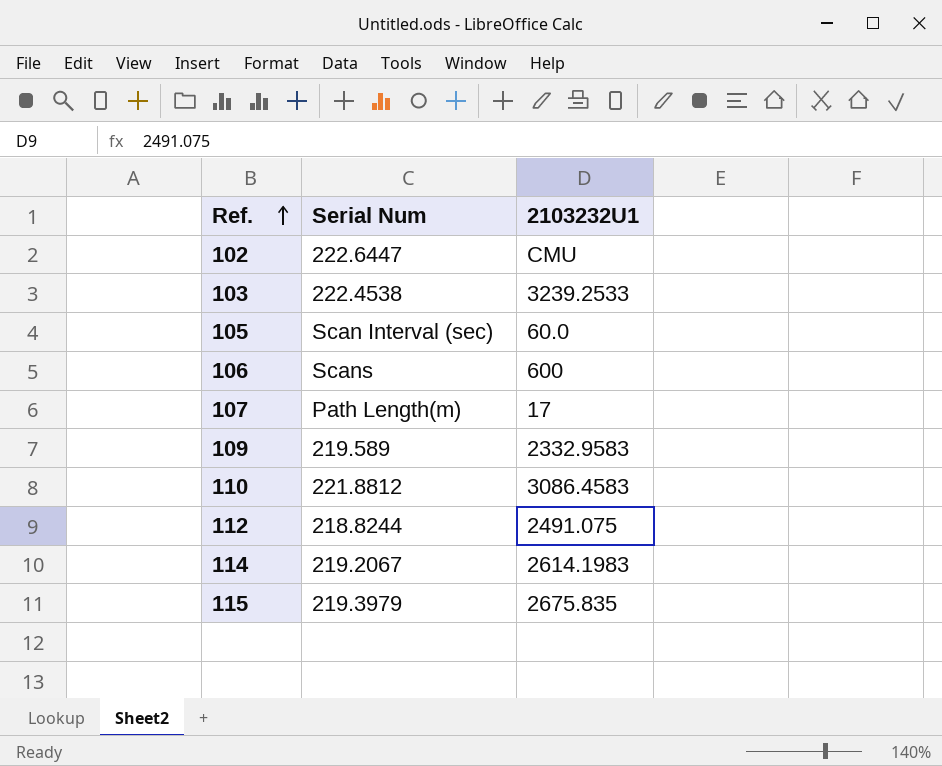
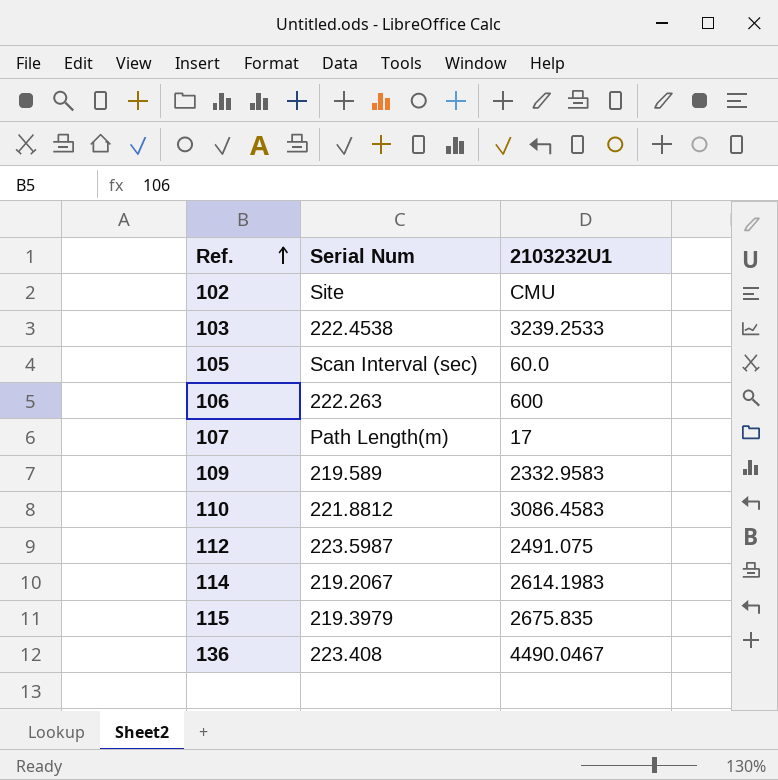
102 | Serial Num: 222.6447 -> Site
106 | Serial Num: Scans -> 222.263
112 | Serial Num: 218.8244 -> 223.5987
row 136: none -> 223.408 | 4490.0467

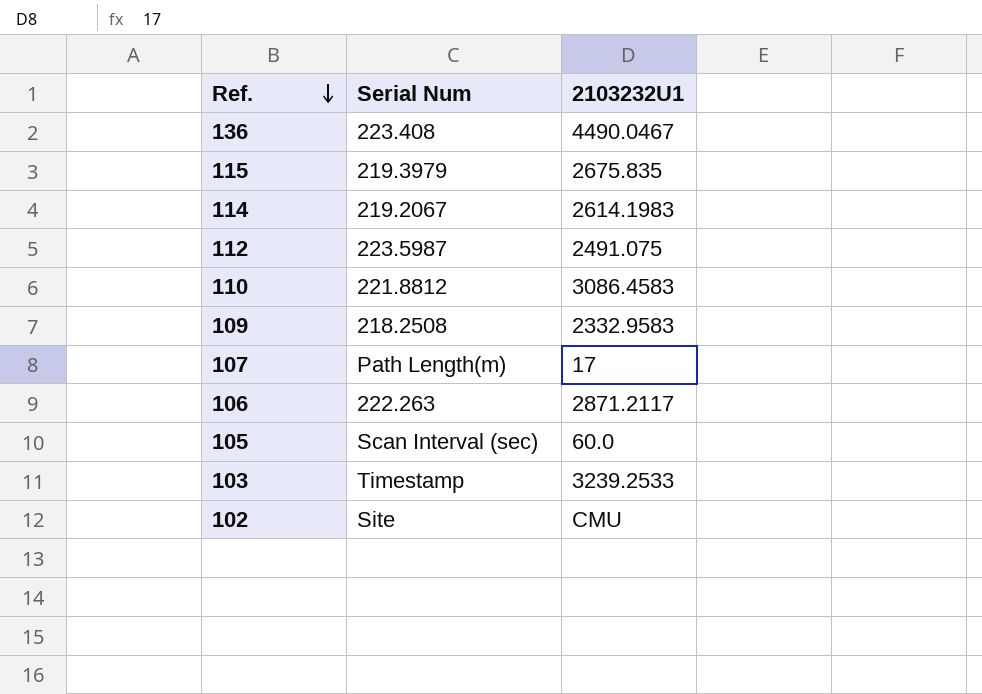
row order: Ref. ascending -> Ref. descending
109 | Serial Num: 219.589 -> 218.2508
106 | 2103232U1: 600 -> 2871.2117
103 | Serial Num: 222.4538 -> Timestamp

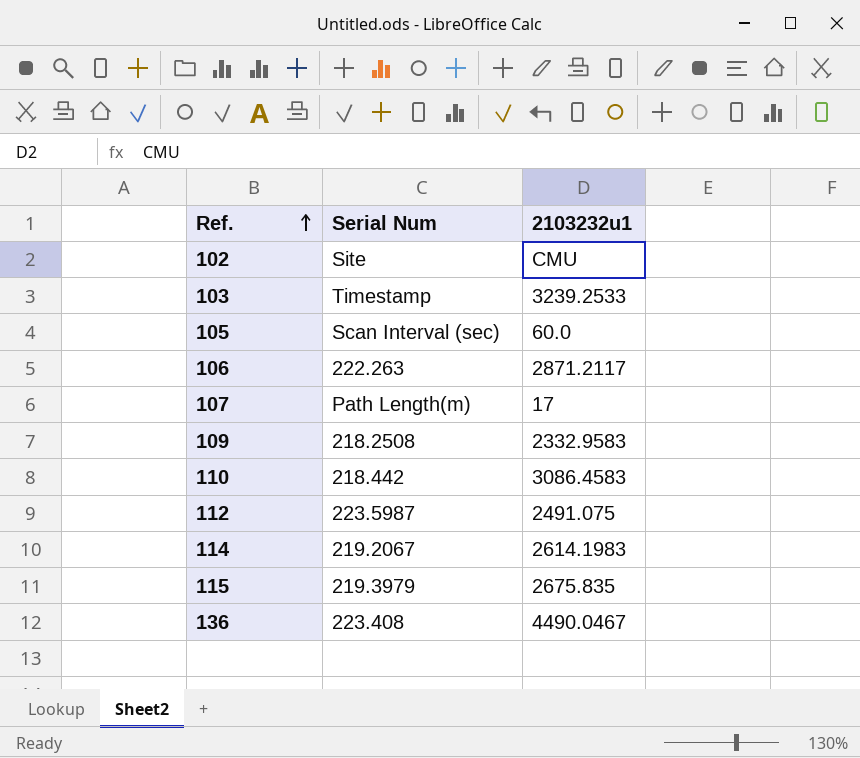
row order: Ref. descending -> Ref. ascending
column name: 2103232U1 -> 2103232u1
110 | Serial Num: 221.8812 -> 218.442

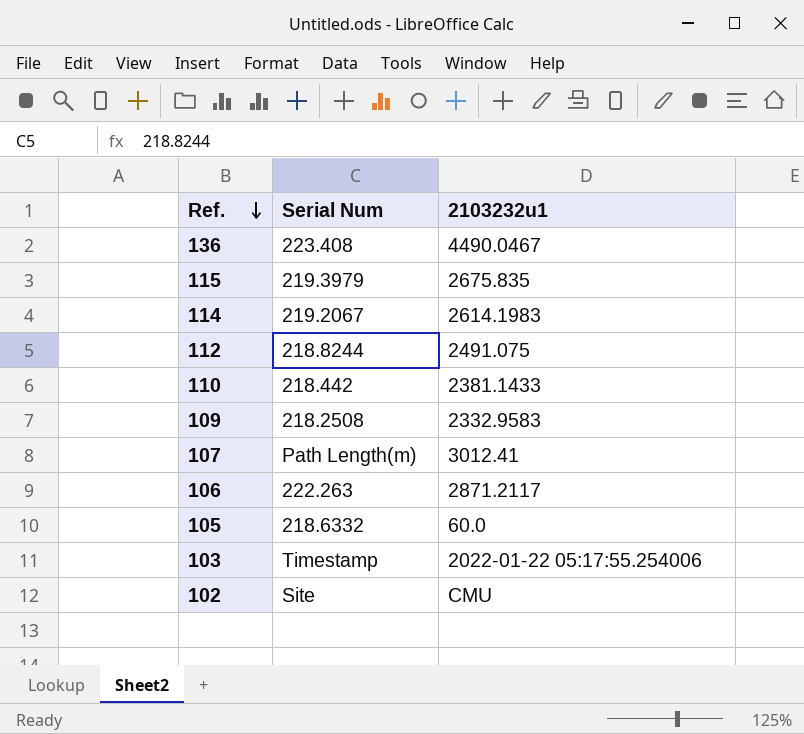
row order: Ref. ascending -> Ref. descending
112 | Serial Num: 223.5987 -> 218.8244
110 | 2103232u1: 3086.4583 -> 2381.1433
107 | 2103232u1: 17 -> 3012.41
105 | Serial Num: Scan Interval (sec) -> 218.6332
103 | 2103232u1: 3239.2533 -> 2022-01-22 05:17:55.254006

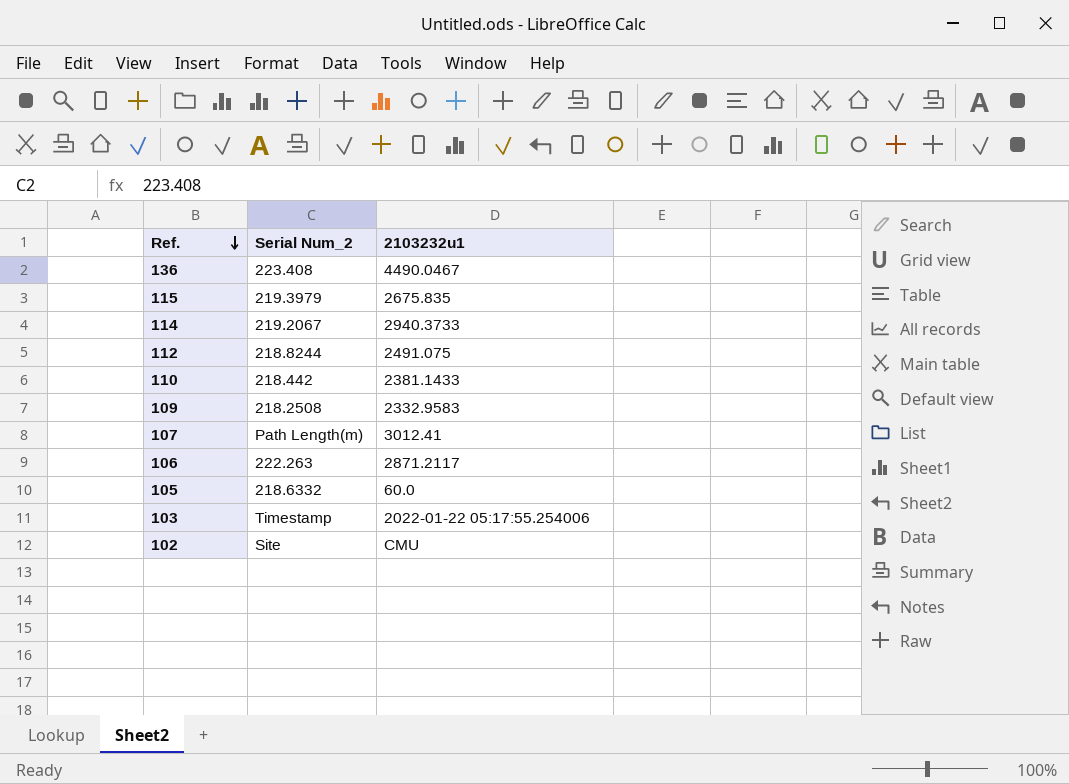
column name: Serial Num -> Serial Num_2
114 | 2103232u1: 2614.1983 -> 2940.3733

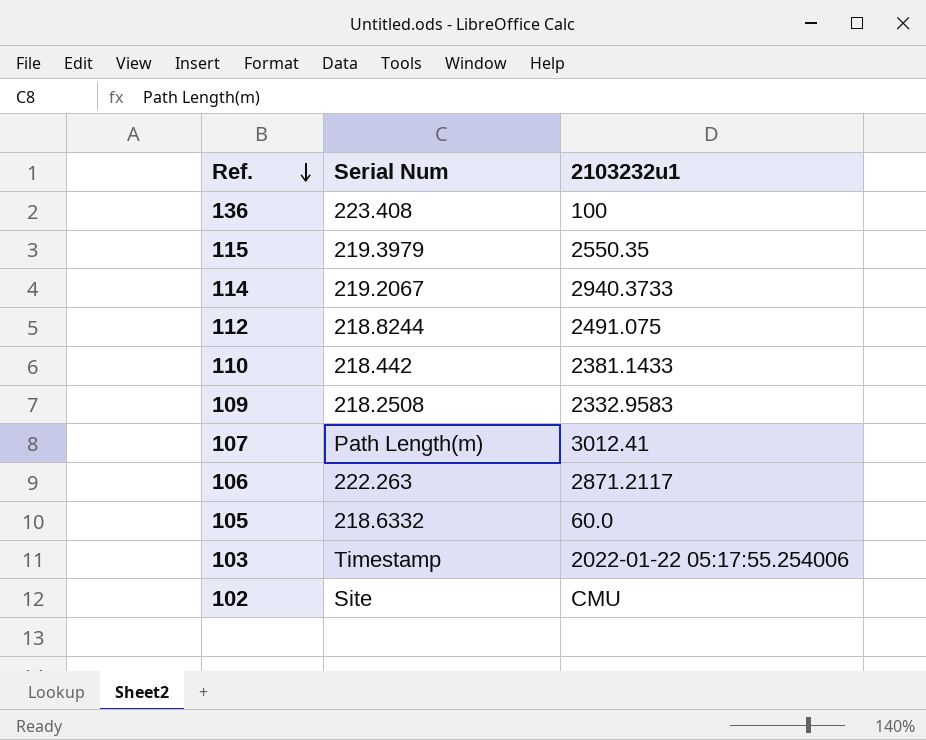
column name: Serial Num_2 -> Serial Num
136 | 2103232u1: 4490.0467 -> 100
115 | 2103232u1: 2675.835 -> 2550.35

